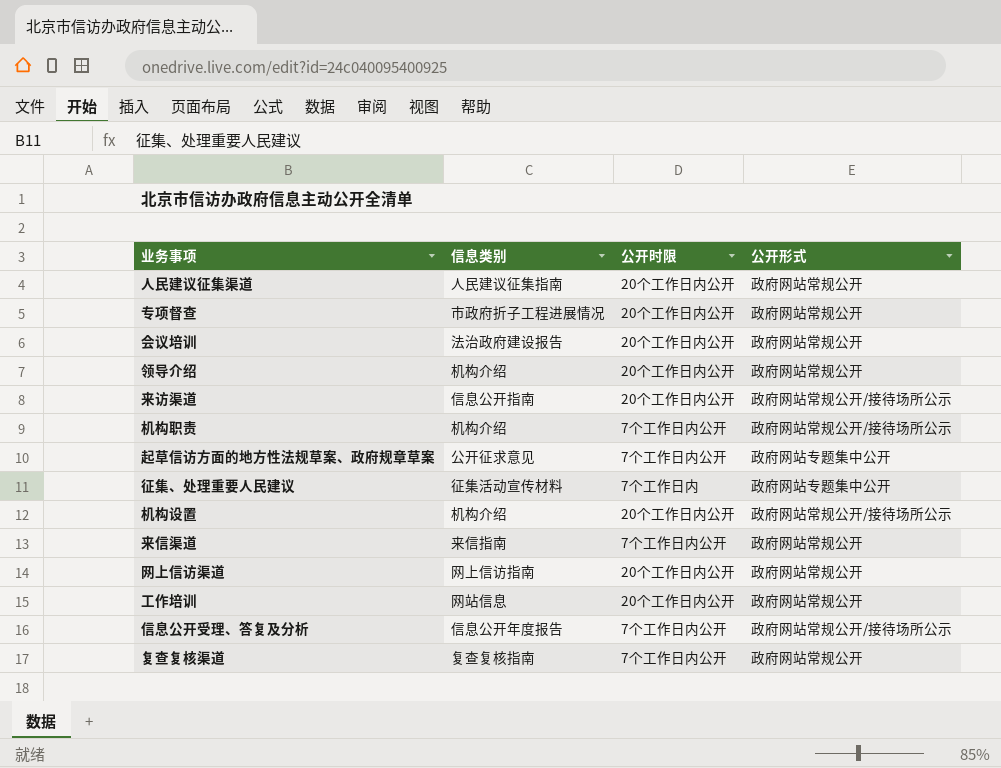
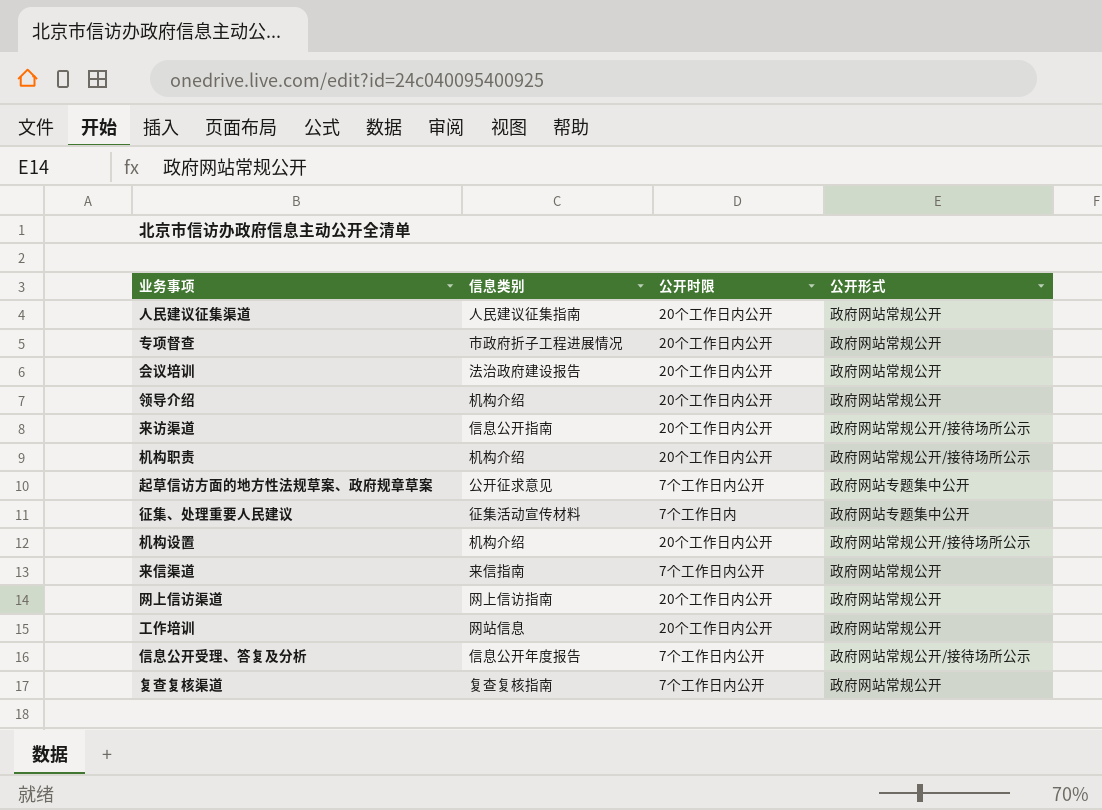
机构职责 | 公开时限: 7个工作日内公开 -> 20个工作日内公开

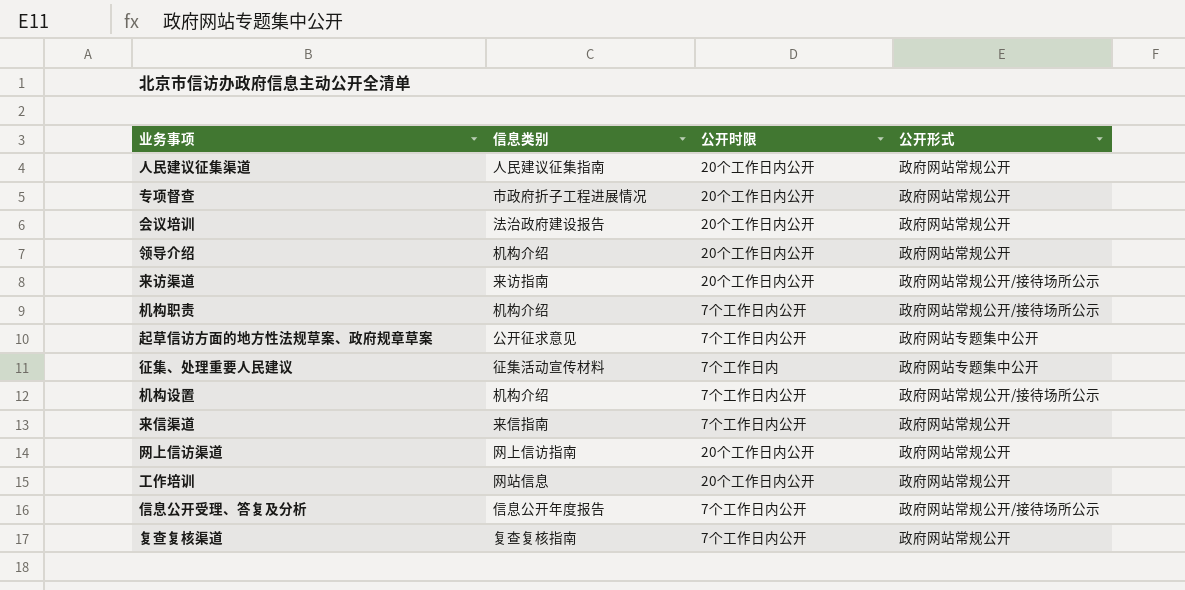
来访渠道 | 信息类别: 信息公开指南 -> 来访指南
机构职责 | 公开时限: 20个工作日内公开 -> 7个工作日内公开
机构设置 | 公开时限: 20个工作日内公开 -> 7个工作日内公开

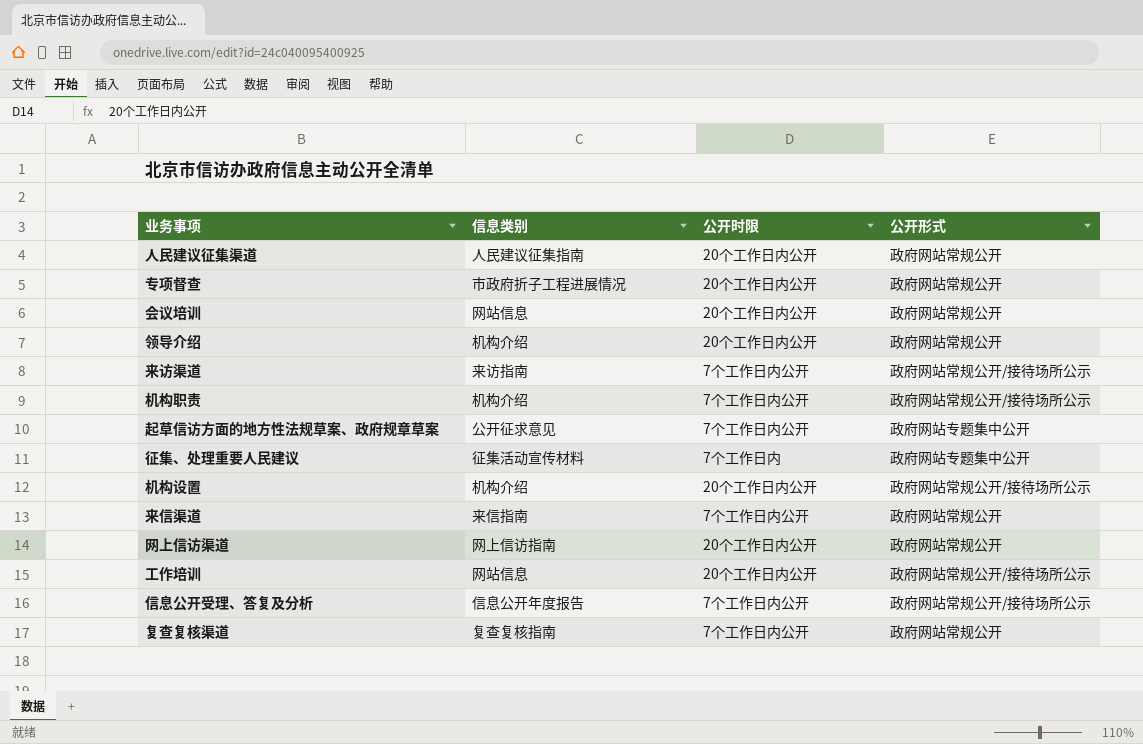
会议培训 | 信息类别: 法治政府建设报告 -> 网站信息
来访渠道 | 公开时限: 20个工作日内公开 -> 7个工作日内公开
机构设置 | 公开时限: 7个工作日内公开 -> 20个工作日内公开
工作培训 | 公开形式: 政府网站常规公开 -> 政府网站常规公开/接待场所公示

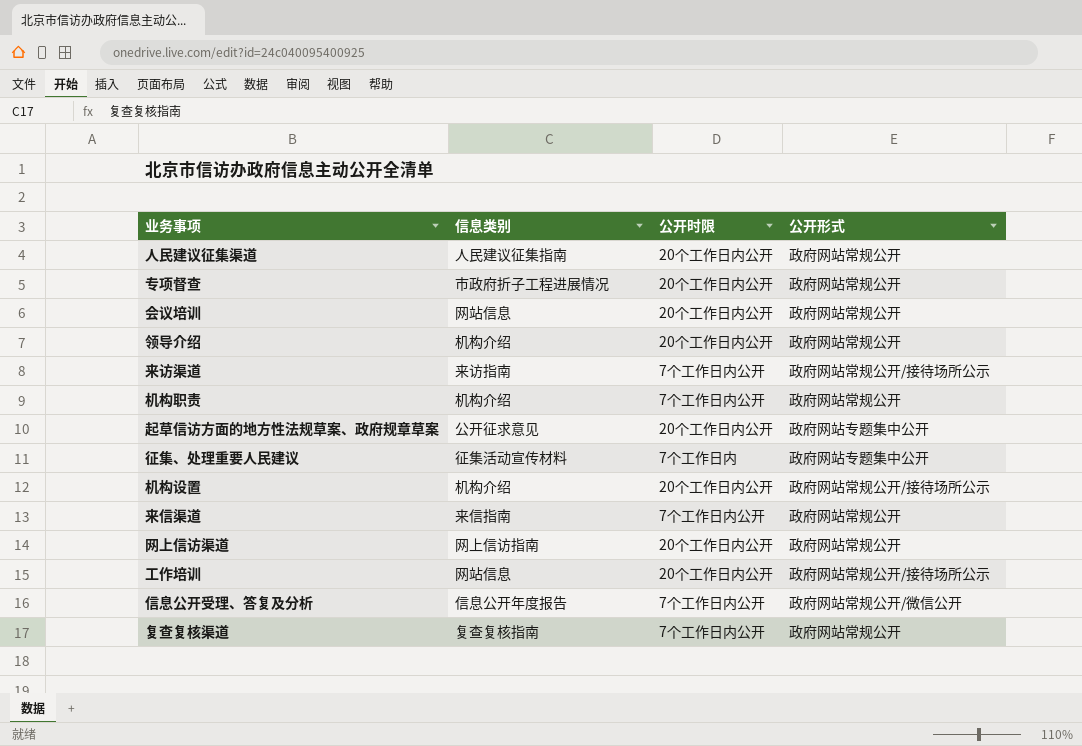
机构职责 | 公开形式: 政府网站常规公开/接待场所公示 -> 政府网站常规公开
起草信访方面的地方性法规草案、政府规章草案 | 公开时限: 7个工作日内公开 -> 20个工作日内公开
信息公开受理、答复及分析 | 公开形式: 政府网站常规公开/接待场所公示 -> 政府网站常规公开/微信公开

